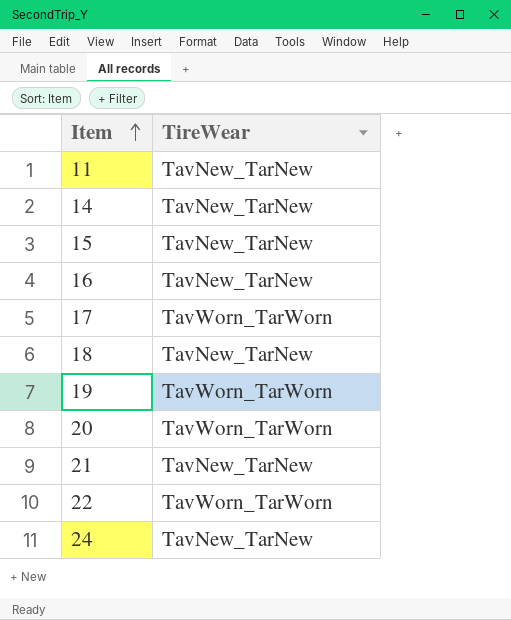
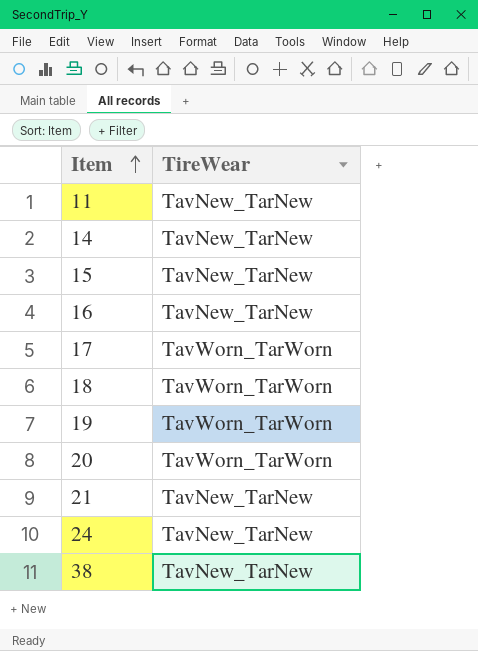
row 22: TavWorn_TarWorn -> none
18 | TireWear: TavNew_TarNew -> TavWorn_TarWorn
row 38: none -> TavNew_TarNew

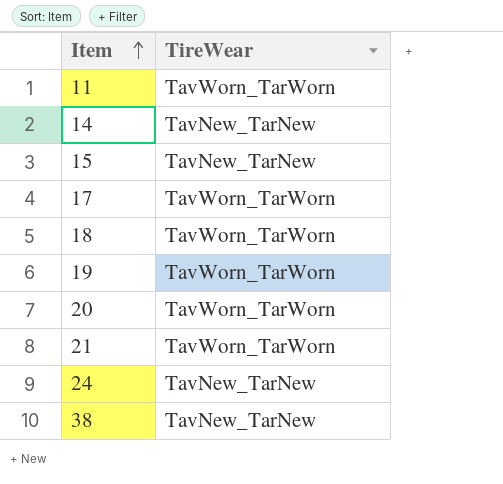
row 16: TavNew_TarNew -> none
11 | TireWear: TavNew_TarNew -> TavWorn_TarWorn
21 | TireWear: TavNew_TarNew -> TavWorn_TarWorn

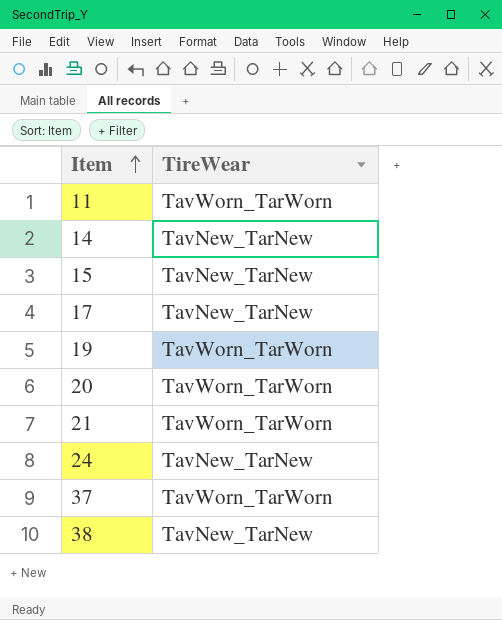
row 18: TavWorn_TarWorn -> none
17 | TireWear: TavWorn_TarWorn -> TavNew_TarNew
row 37: none -> TavWorn_TarWorn

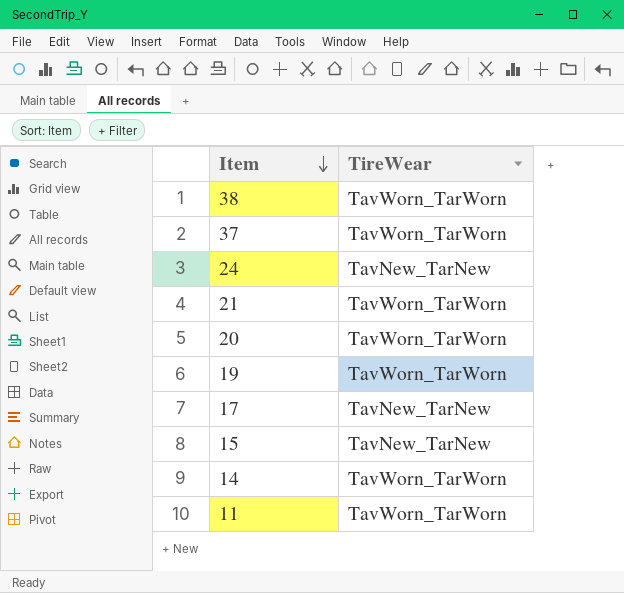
row order: Item ascending -> Item descending
38 | TireWear: TavNew_TarNew -> TavWorn_TarWorn
14 | TireWear: TavNew_TarNew -> TavWorn_TarWorn

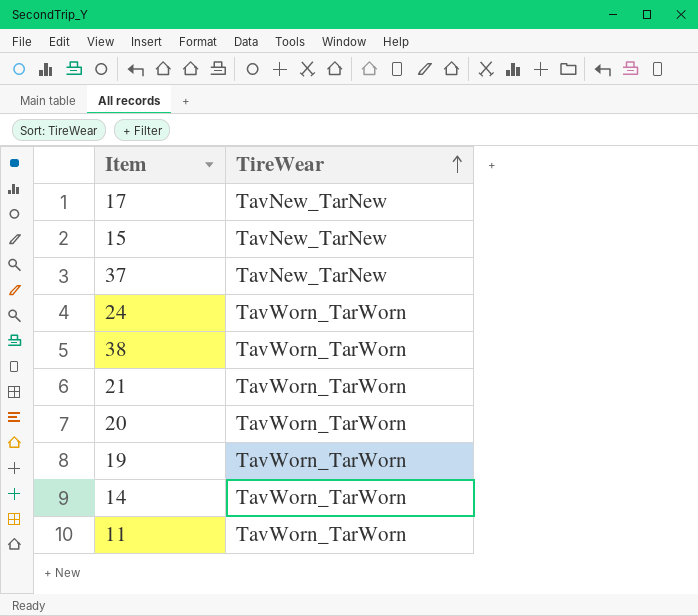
row order: Item descending -> TireWear ascending
37 | TireWear: TavWorn_TarWorn -> TavNew_TarNew
24 | TireWear: TavNew_TarNew -> TavWorn_TarWorn

